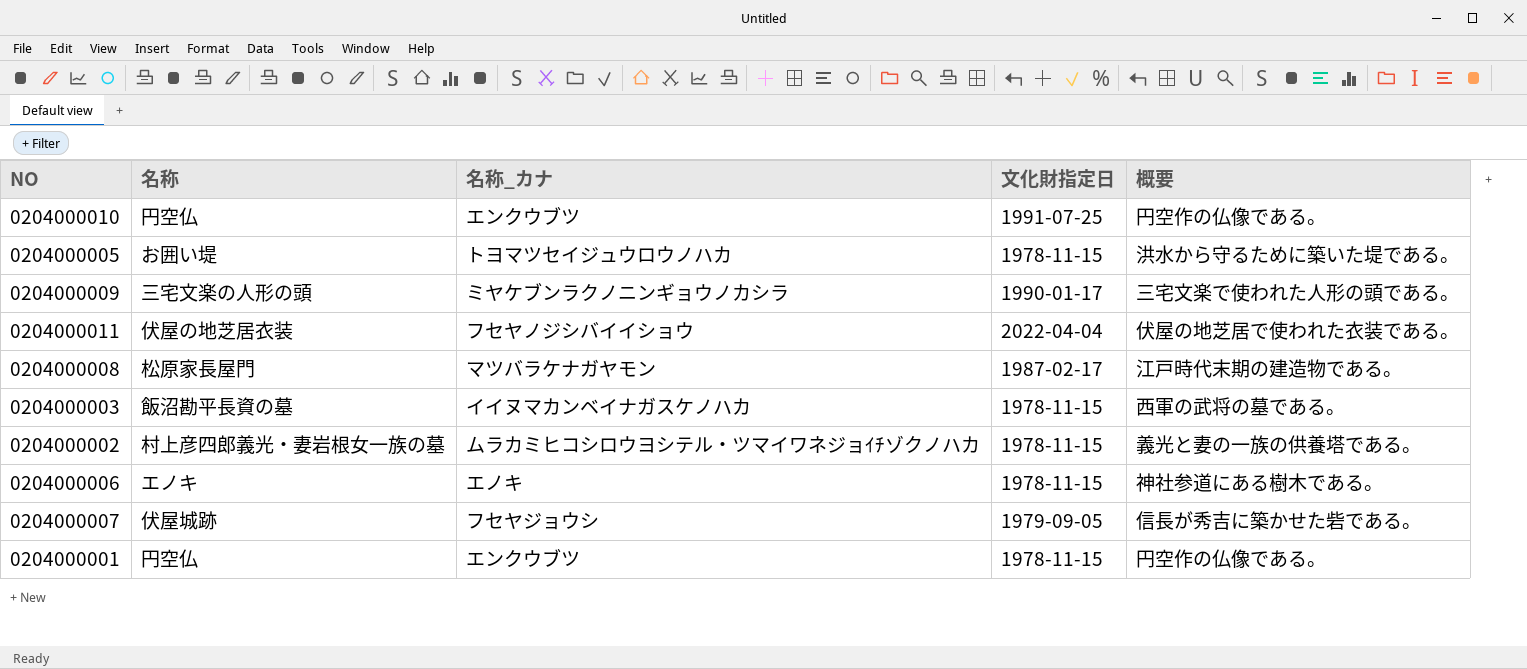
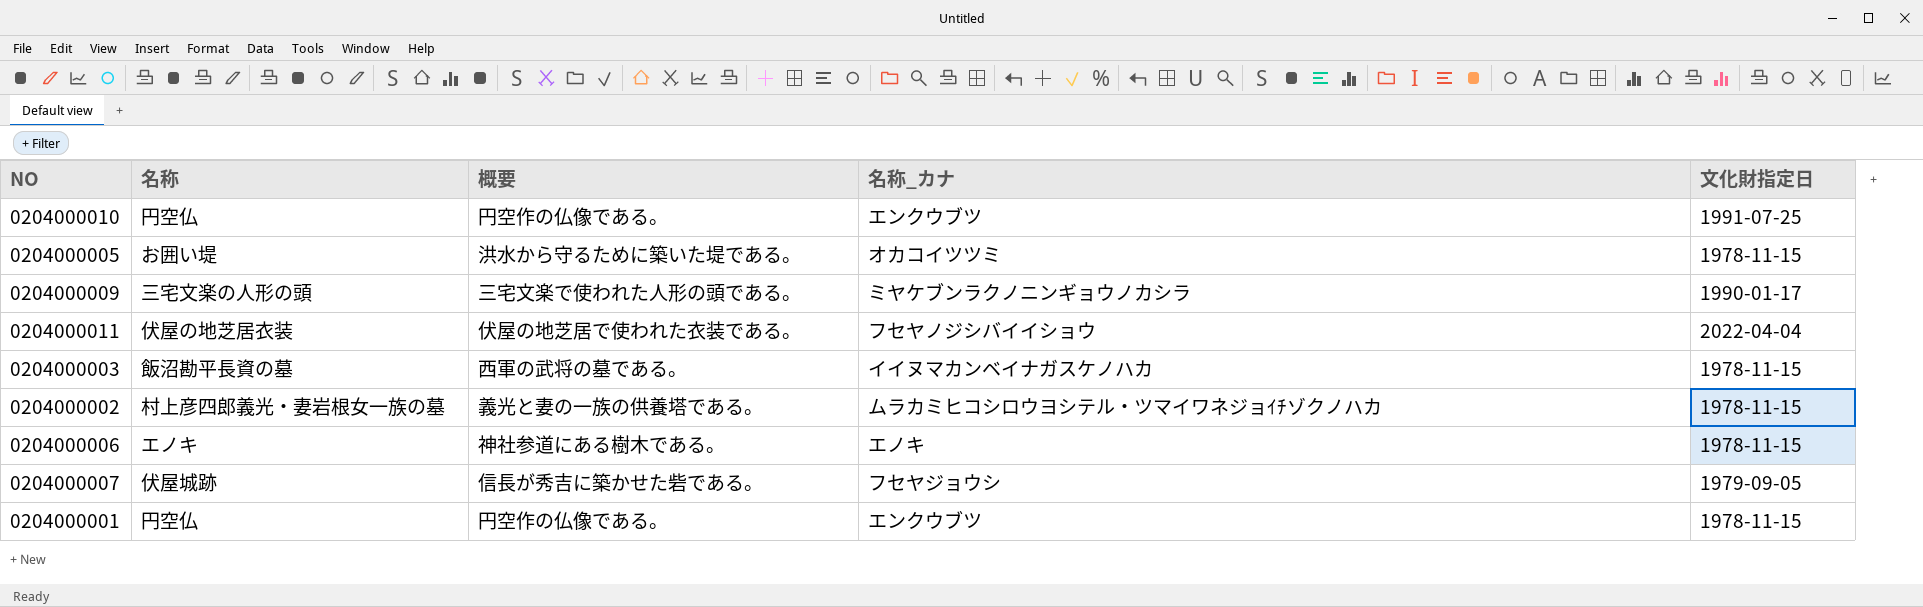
column 概要 | position: 5 -> 3
row 0204000008: 松原家長屋門 | マツバラケナガヤモン | 1987-02-17 | 江戸時代末期の建造物である。 -> none
0204000005 | 名称_カナ: トヨマツセイジュウロウノハカ -> オカコイツツミ

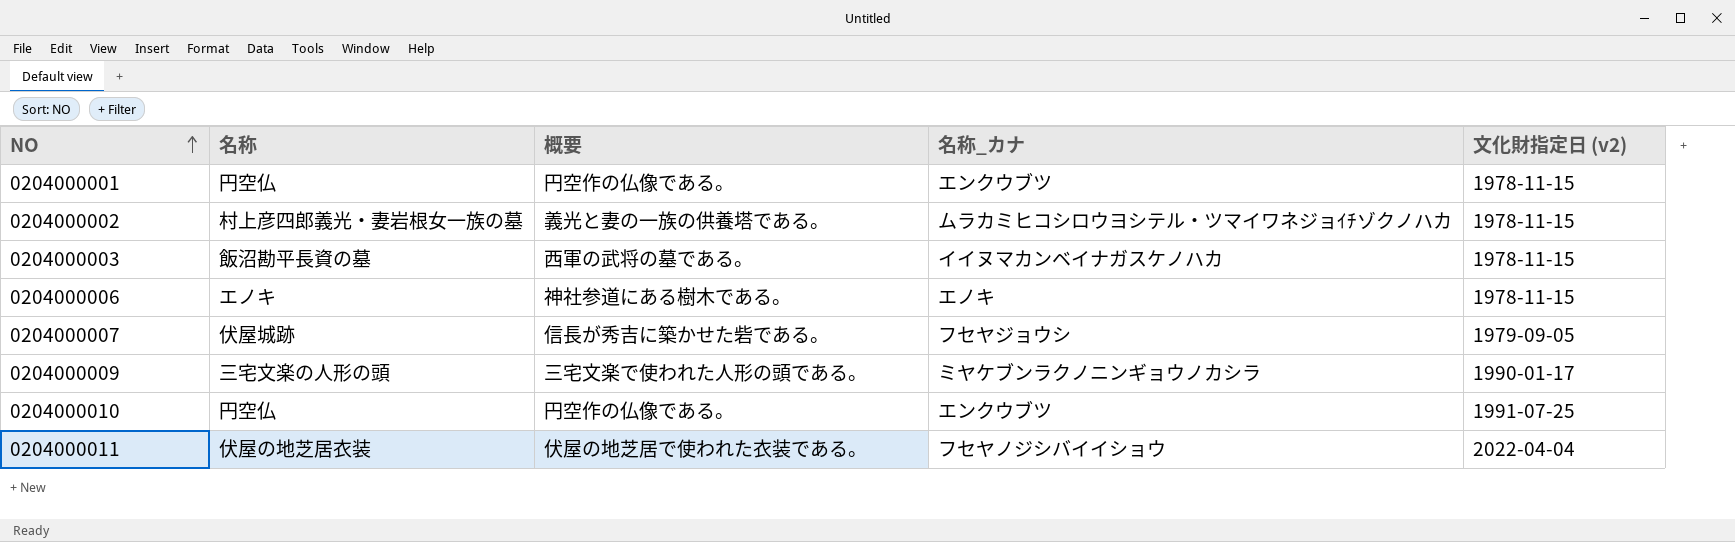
row order: none -> NO ascending
column name: 文化財指定日 -> 文化財指定日 (v2)
row 0204000005: お囲い堤 | 洪水から守るために築いた堤である。 | オカコイツツミ | 1978-11-15 -> none

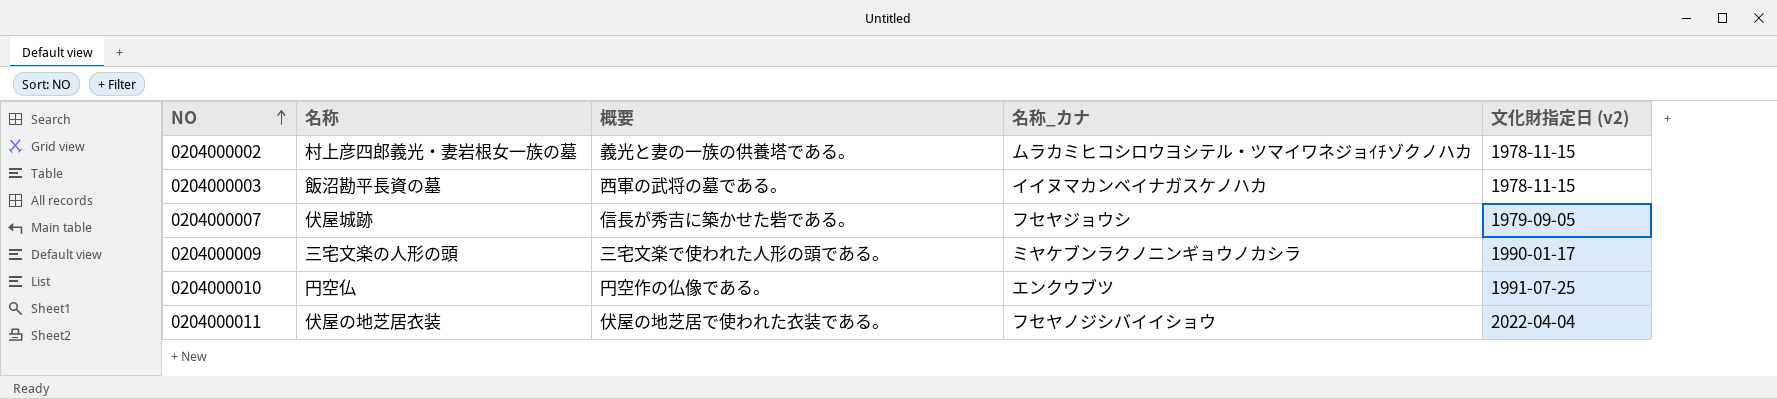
row 0204000001: 円空仏 | 円空作の仏像である。 | エンクウブツ | 1978-11-15 -> none
row 0204000006: エノキ | 神社参道にある樹木である。 | エノキ | 1978-11-15 -> none

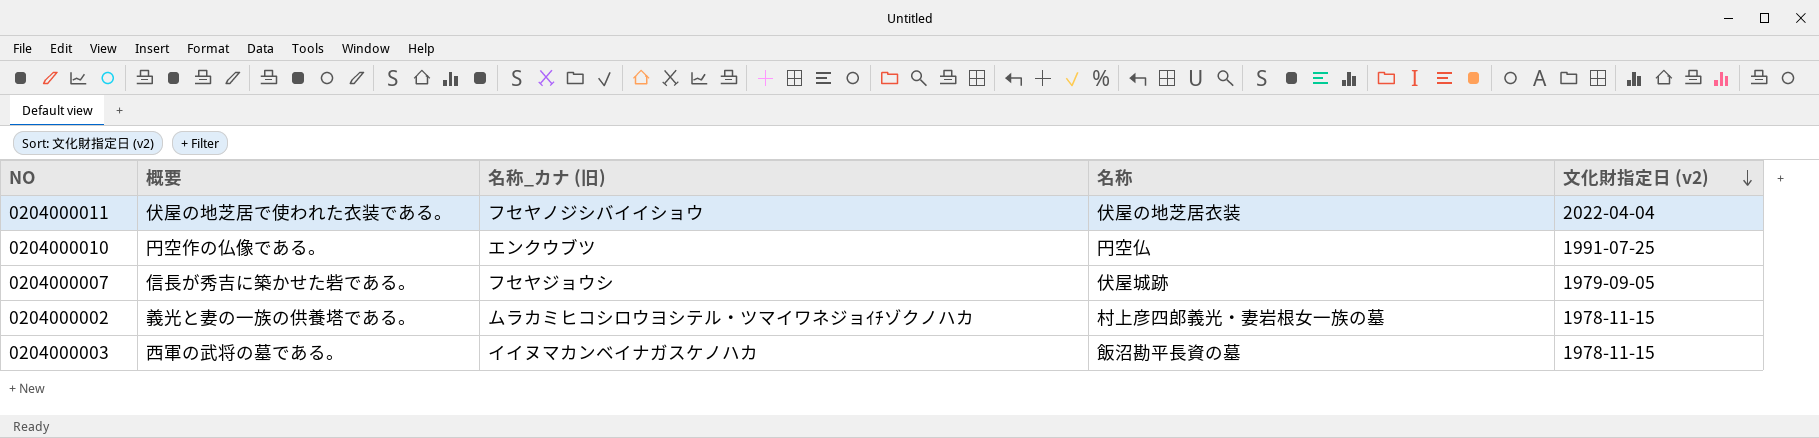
row order: NO ascending -> 文化財指定日 (v2) descending
column name: 名称_カナ -> 名称_カナ (旧)
column 名称 | position: 2 -> 4
row 0204000009: 三宅文楽の人形の頭 | 三宅文楽で使われた人形の頭である。 | ミヤケブンラクノニンギョウノカシラ | 1990-01-17 -> none

